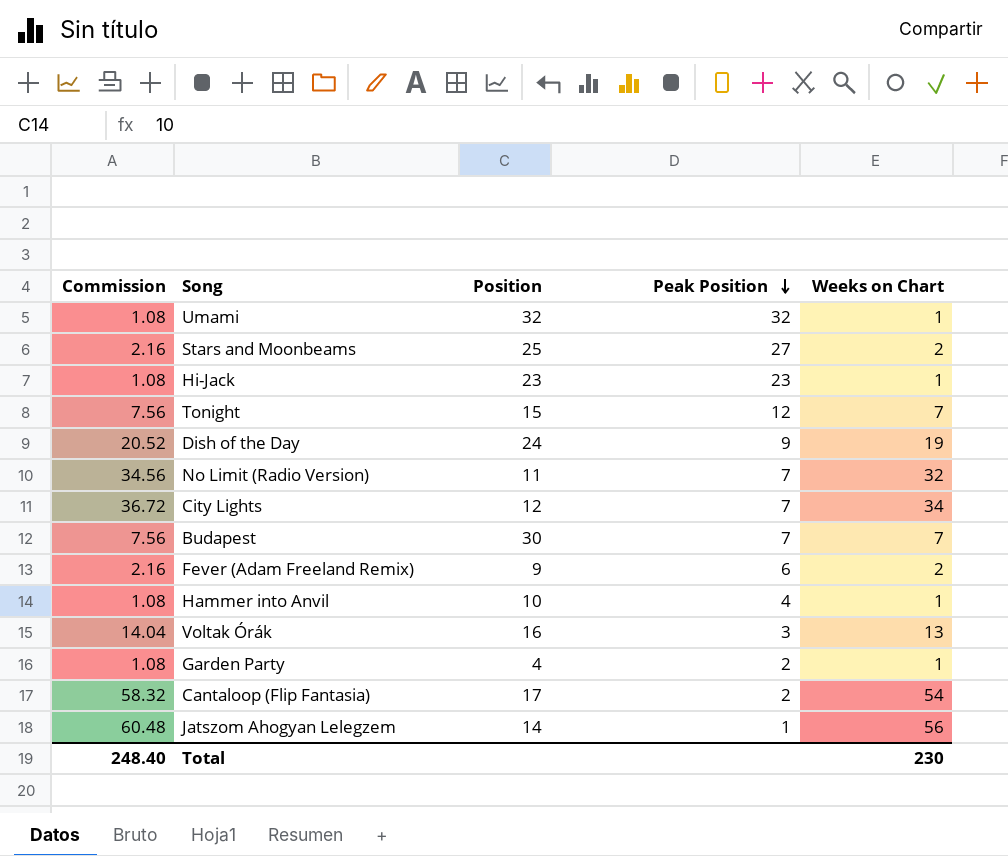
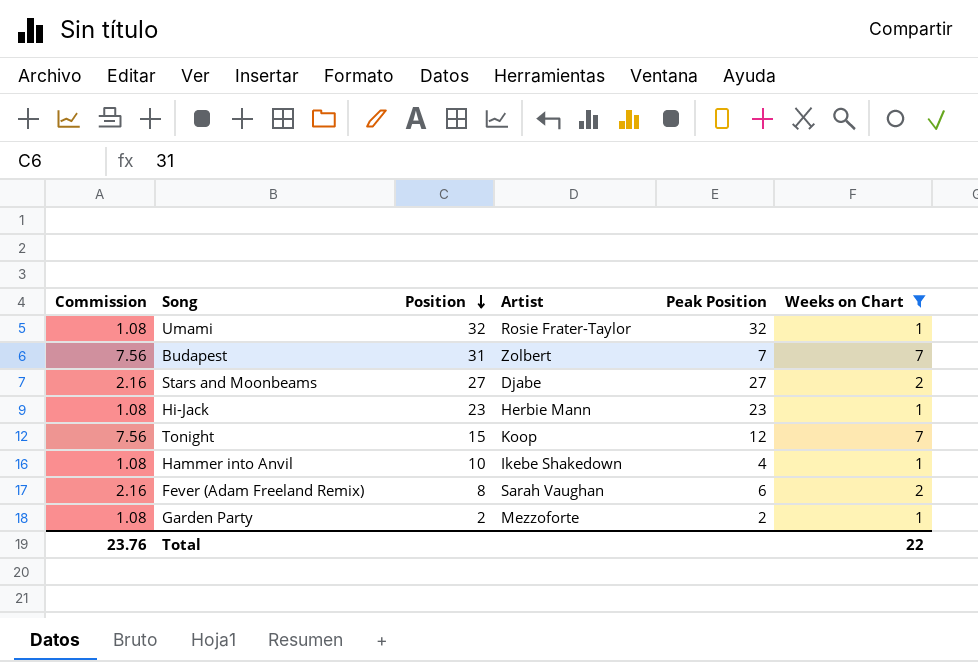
filter: none -> Weeks on Chart <= 7
row order: Peak Position descending -> Position descending
column Artist | position: none -> 4
Budapest | Position: 30 -> 31
Stars and Moonbeams | Position: 25 -> 27
Fever (Adam Freeland Remix) | Position: 9 -> 8
Garden Party | Position: 4 -> 2
Total | Commission: 248.40 -> 23.76
Total | Weeks on Chart: 230 -> 22

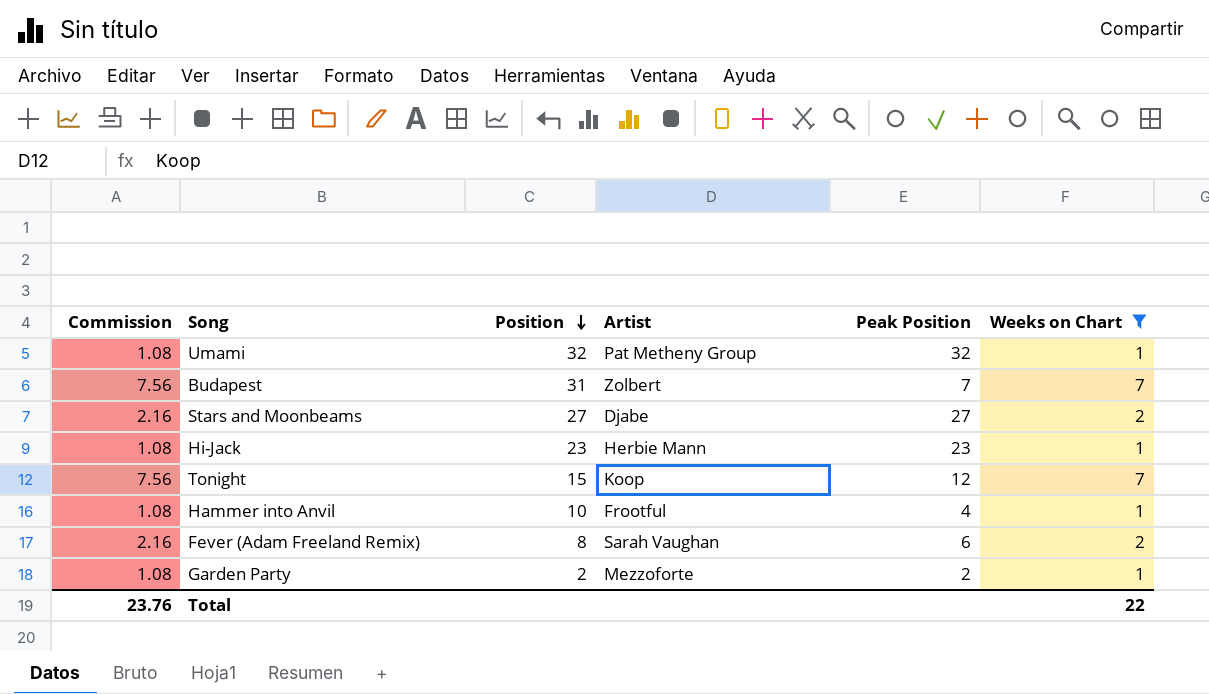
Umami | Artist: Rosie Frater-Taylor -> Pat Metheny Group
Hammer into Anvil | Artist: Ikebe Shakedown -> Frootful

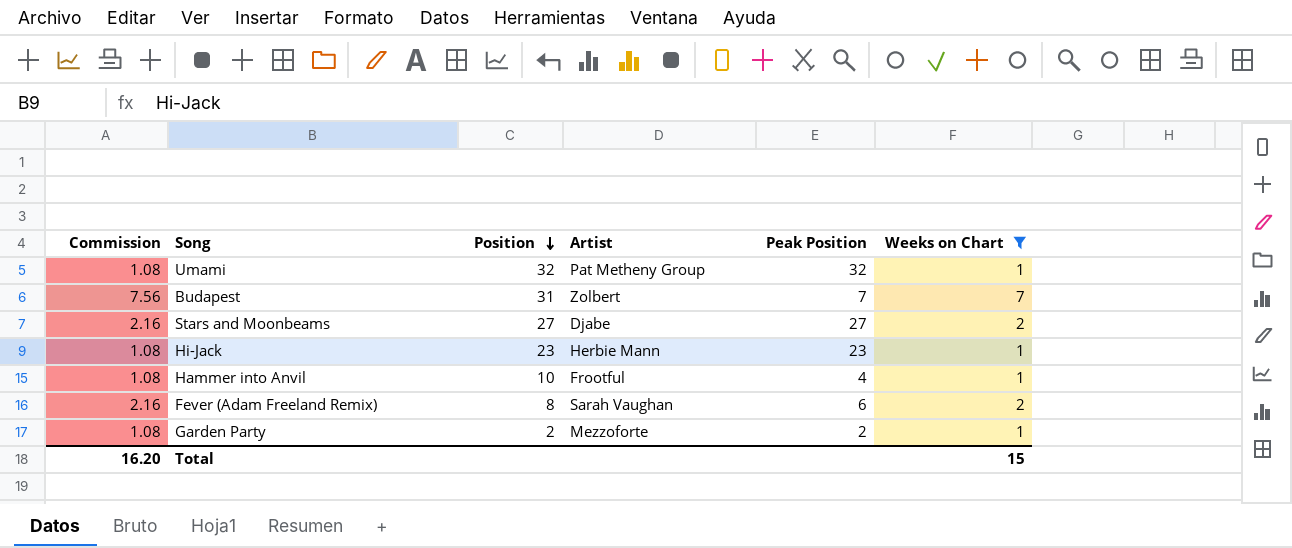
row Tonight: 7.56 | 15 | Koop | 12 | 7 -> none
Total | Commission: 23.76 -> 16.20
Total | Weeks on Chart: 22 -> 15

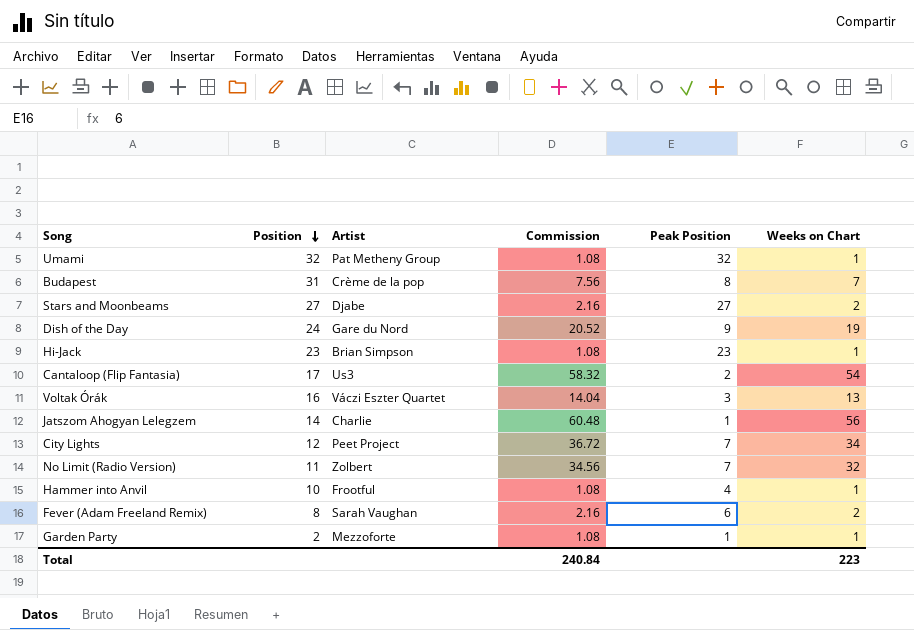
filter: Weeks on Chart <= 7 -> none
column Commission | position: 1 -> 4
Budapest | Artist: Zolbert -> Crème de la pop
Budapest | Peak Position: 7 -> 8
Hi-Jack | Artist: Herbie Mann -> Brian Simpson
Garden Party | Peak Position: 2 -> 1
Total | Commission: 16.20 -> 240.84
Total | Weeks on Chart: 15 -> 223

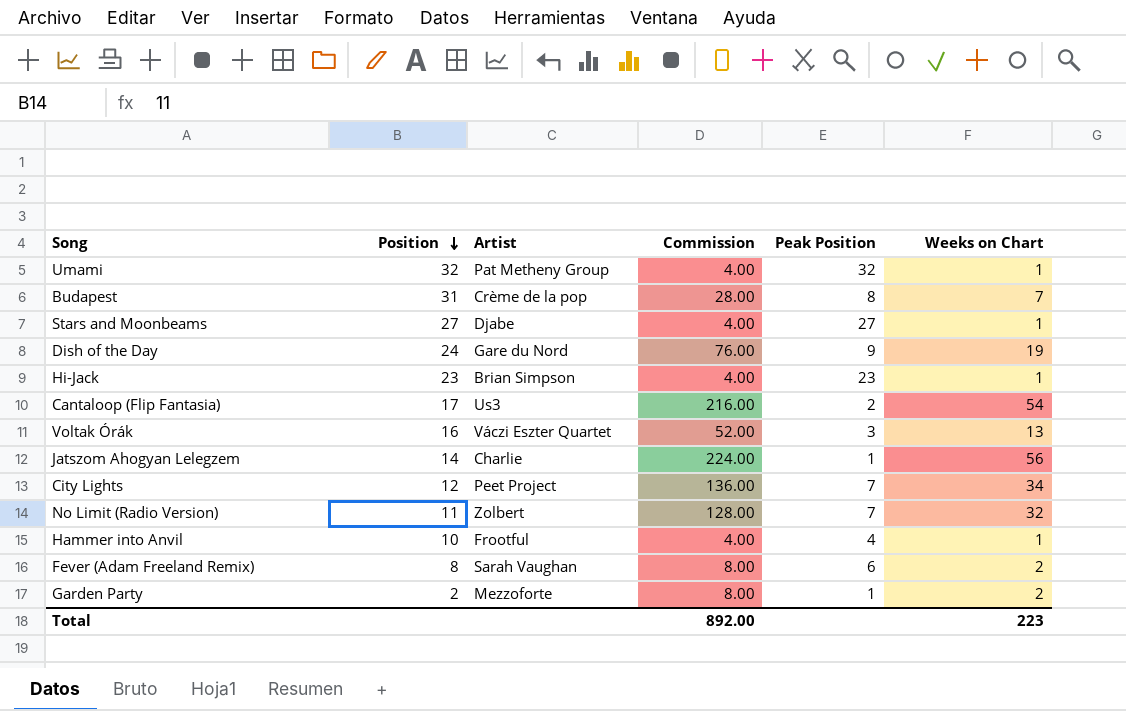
column Commission | formula: [Weeks on Chart] * 1.08 -> [Weeks on Chart] * 4
Stars and Moonbeams | Weeks on Chart: 2 -> 1
Garden Party | Weeks on Chart: 1 -> 2
Total | Commission: 240.84 -> 892.00

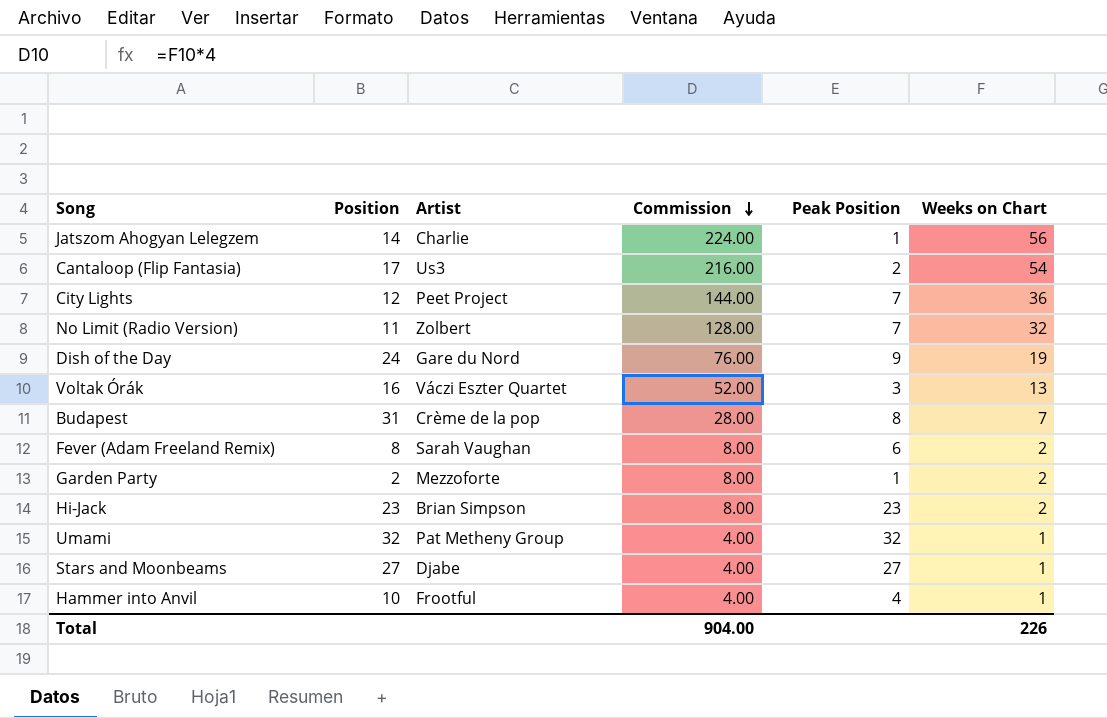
row order: Position descending -> Commission descending
City Lights | Commission: 136.00 -> 144.00
City Lights | Weeks on Chart: 34 -> 36
Hi-Jack | Commission: 4.00 -> 8.00
Hi-Jack | Weeks on Chart: 1 -> 2
Total | Commission: 892.00 -> 904.00
Total | Weeks on Chart: 223 -> 226

